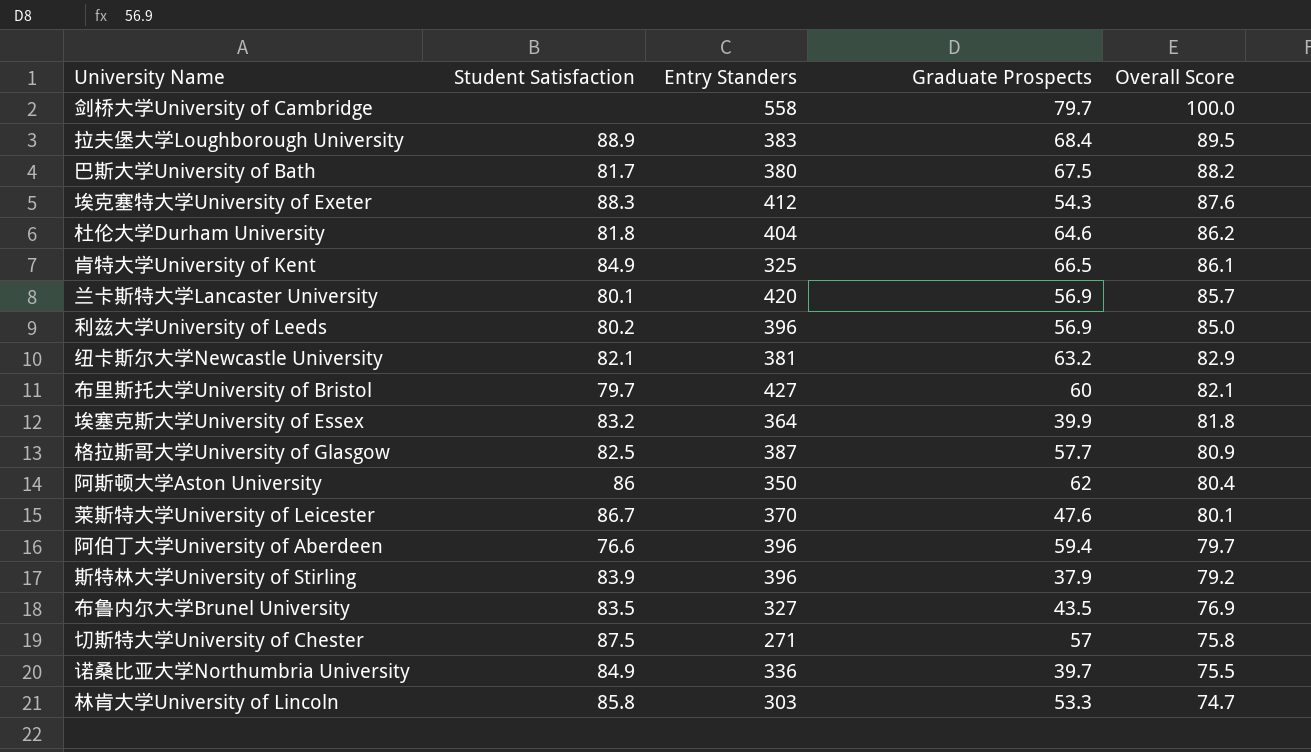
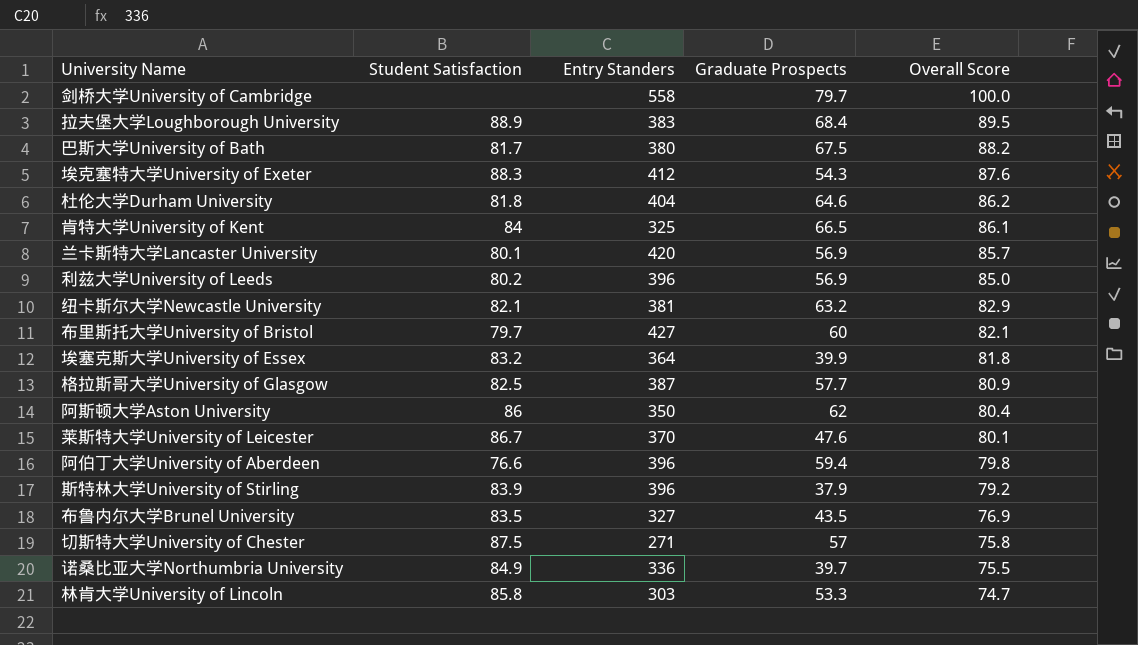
肯特大学University of Kent | Student Satisfaction: 84.9 -> 84
阿伯丁大学University of Aberdeen | Overall Score: 79.7 -> 79.8

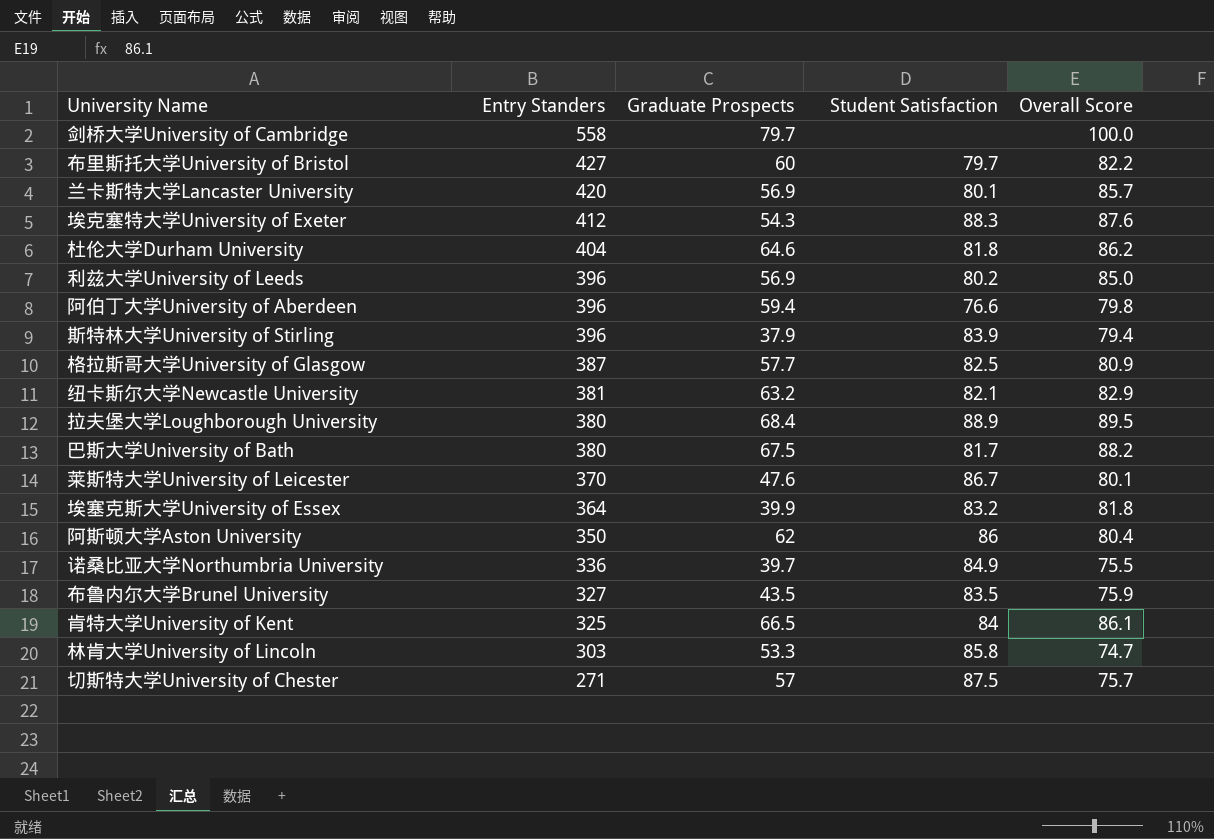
row order: Overall Score descending -> Entry Standers descending
column Student Satisfaction | position: 2 -> 4
布里斯托大学University of Bristol | Overall Score: 82.1 -> 82.2
斯特林大学University of Stirling | Overall Score: 79.2 -> 79.4
拉夫堡大学Loughborough University | Entry Standers: 383 -> 380
布鲁内尔大学Brunel University | Overall Score: 76.9 -> 75.9
切斯特大学University of Chester | Overall Score: 75.8 -> 75.7

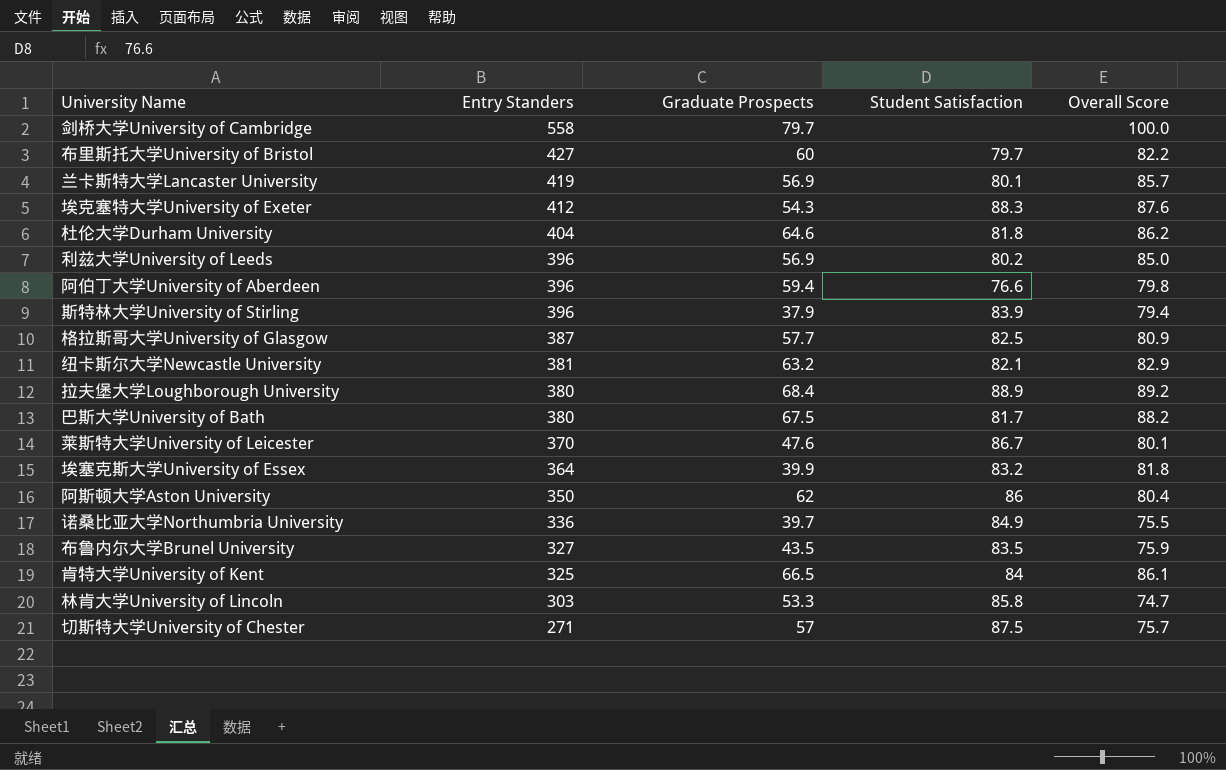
兰卡斯特大学Lancaster University | Entry Standers: 420 -> 419
拉夫堡大学Loughborough University | Overall Score: 89.5 -> 89.2

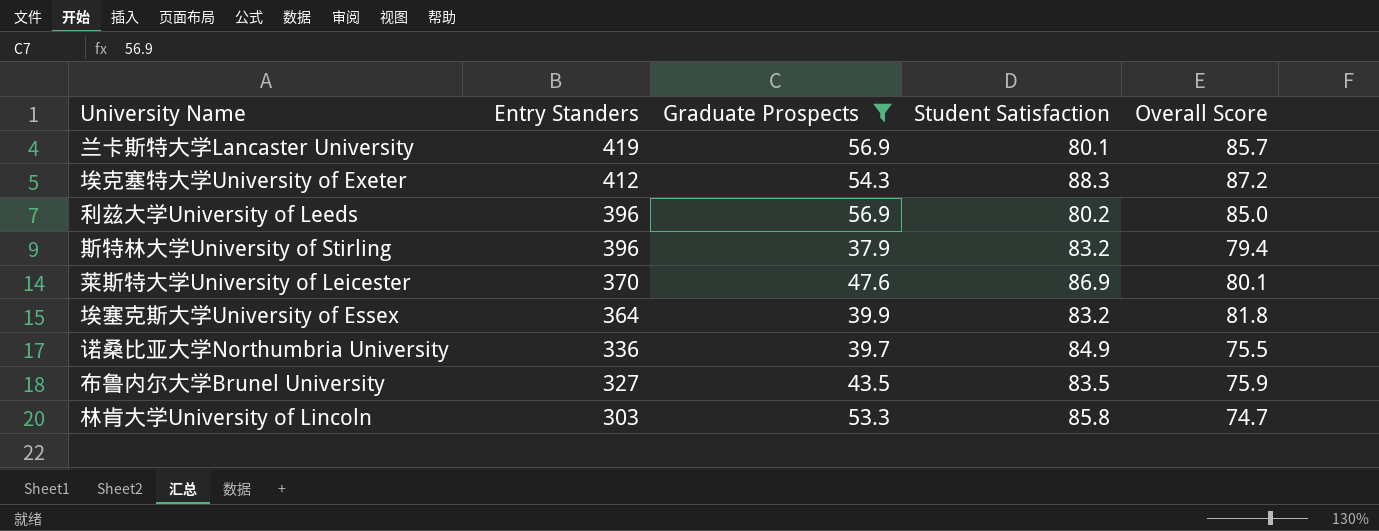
filter: none -> Graduate Prospects <= 56.9
埃克塞特大学University of Exeter | Overall Score: 87.6 -> 87.2
斯特林大学University of Stirling | Student Satisfaction: 83.9 -> 83.2
莱斯特大学University of Leicester | Student Satisfaction: 86.7 -> 86.9

